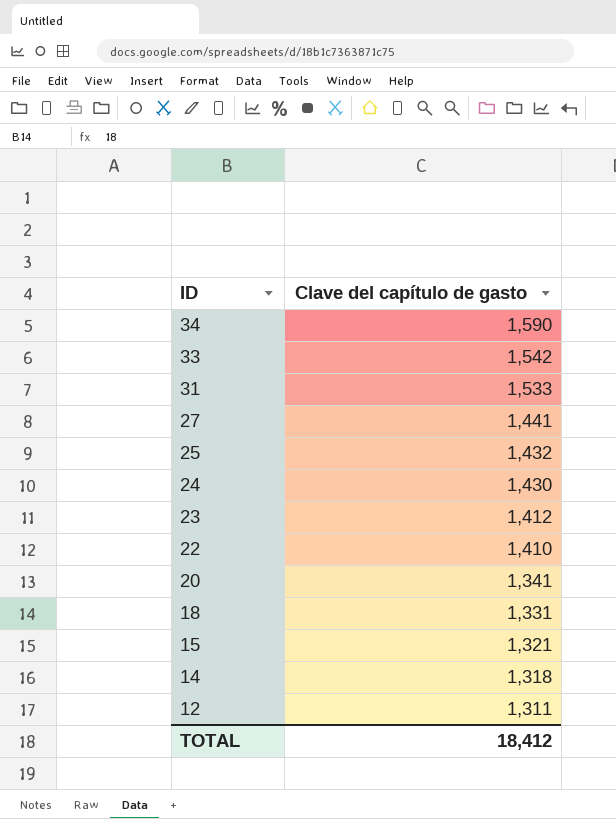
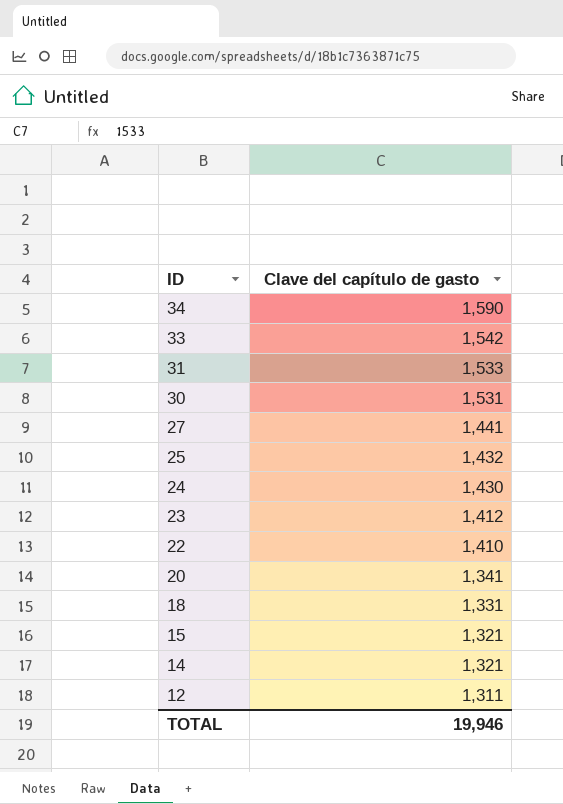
row 30: none -> 1,531
14 | Clave del capítulo de gasto: 1,318 -> 1,321
TOTAL | Clave del capítulo de gasto: 18,412 -> 19,946

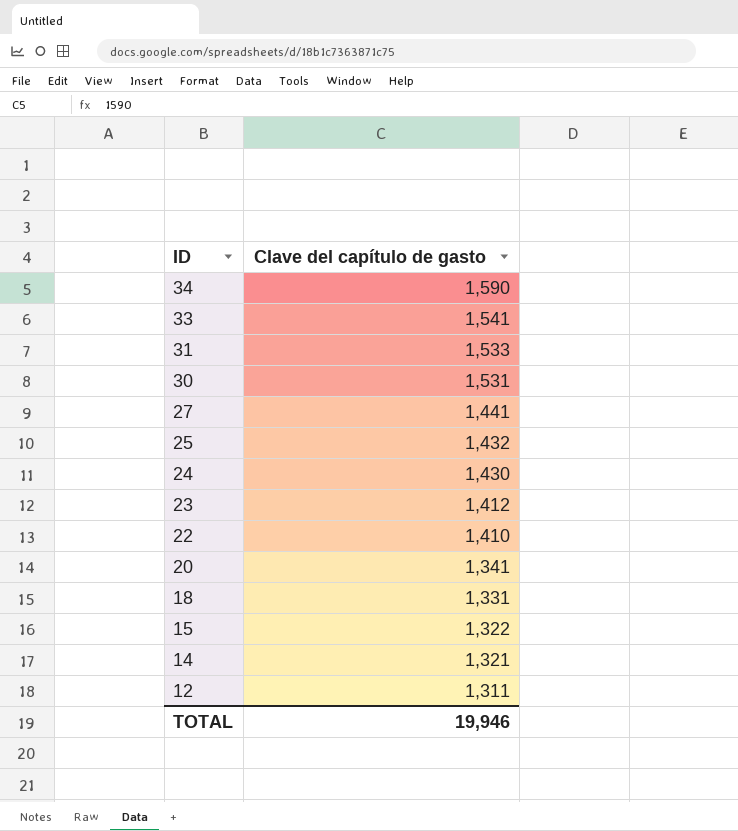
33 | Clave del capítulo de gasto: 1,542 -> 1,541
15 | Clave del capítulo de gasto: 1,321 -> 1,322

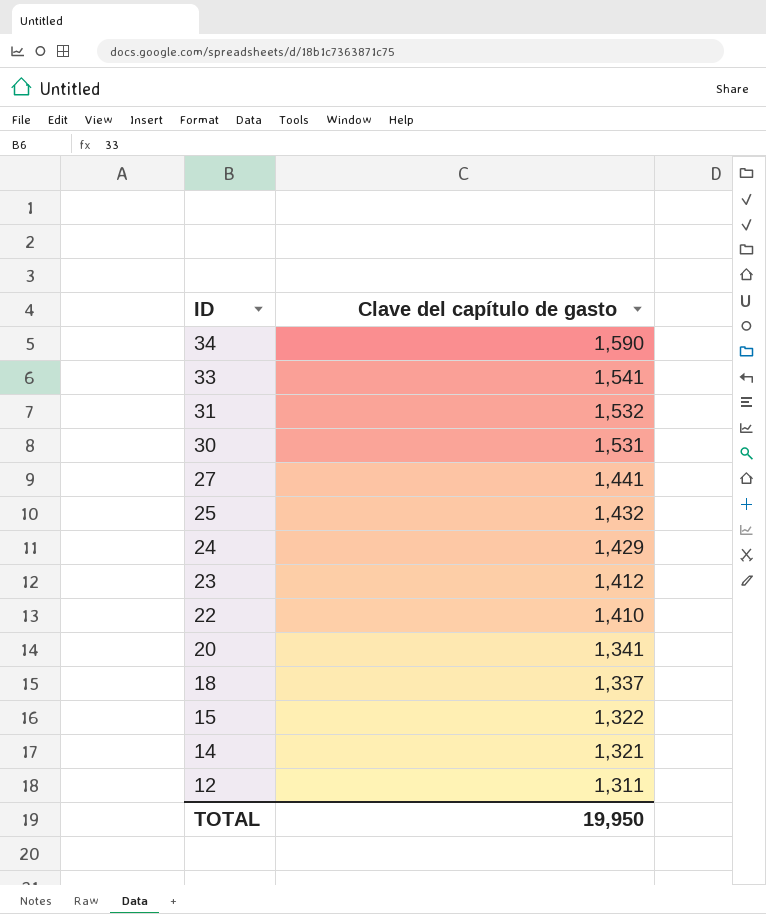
31 | Clave del capítulo de gasto: 1,533 -> 1,532
24 | Clave del capítulo de gasto: 1,430 -> 1,429
18 | Clave del capítulo de gasto: 1,331 -> 1,337
TOTAL | Clave del capítulo de gasto: 19,946 -> 19,950

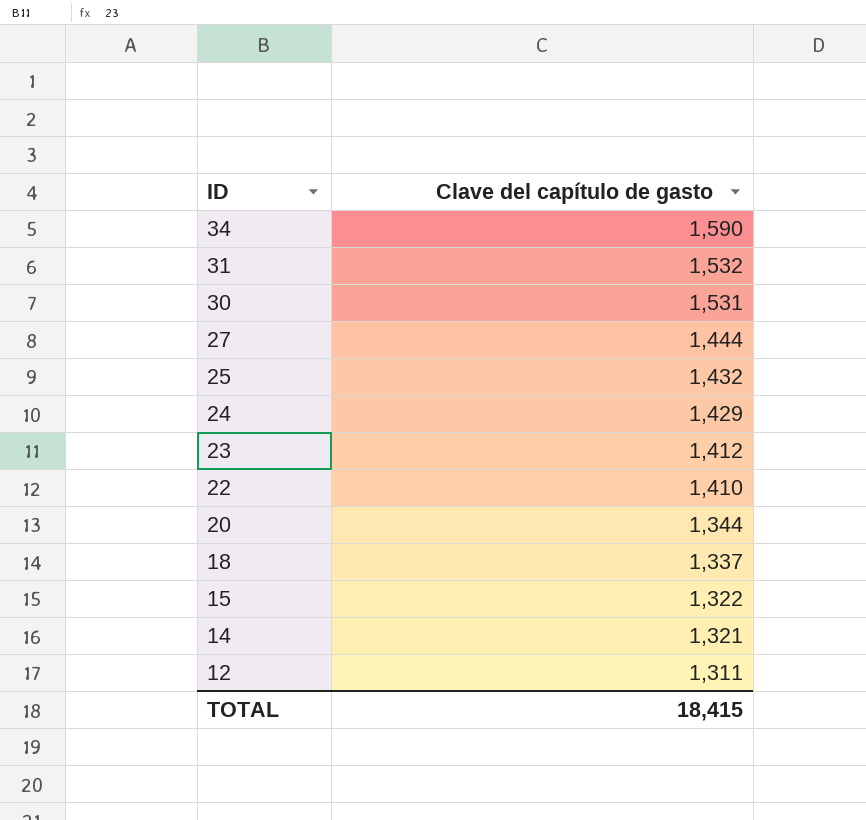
row 33: 1,541 -> none
27 | Clave del capítulo de gasto: 1,441 -> 1,444
20 | Clave del capítulo de gasto: 1,341 -> 1,344
TOTAL | Clave del capítulo de gasto: 19,950 -> 18,415

